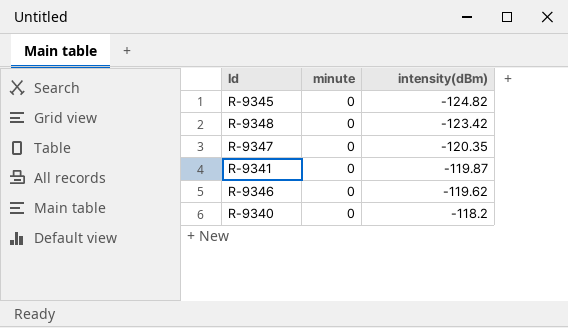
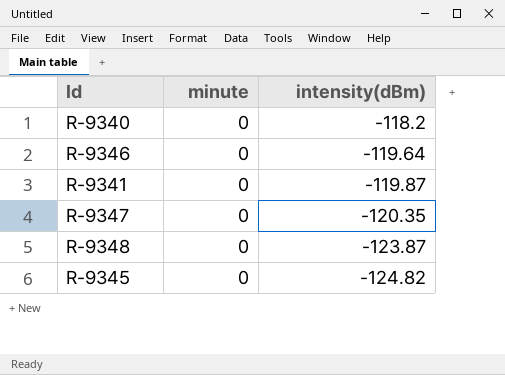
row order: intensity(dBm) ascending -> intensity(dBm) descending
R-9346 | intensity(dBm): -119.62 -> -119.64
R-9348 | intensity(dBm): -123.42 -> -123.87

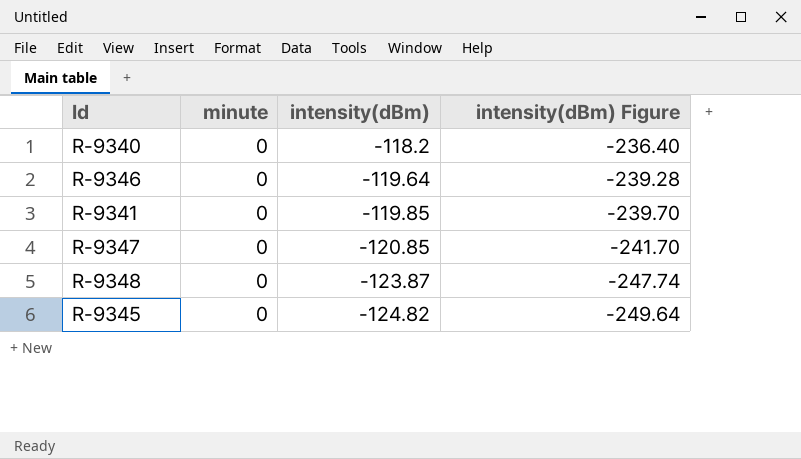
column intensity(dBm) Figure | formula: none -> [intensity(dBm)] * 2
R-9341 | intensity(dBm): -119.87 -> -119.85
R-9347 | intensity(dBm): -120.35 -> -120.85

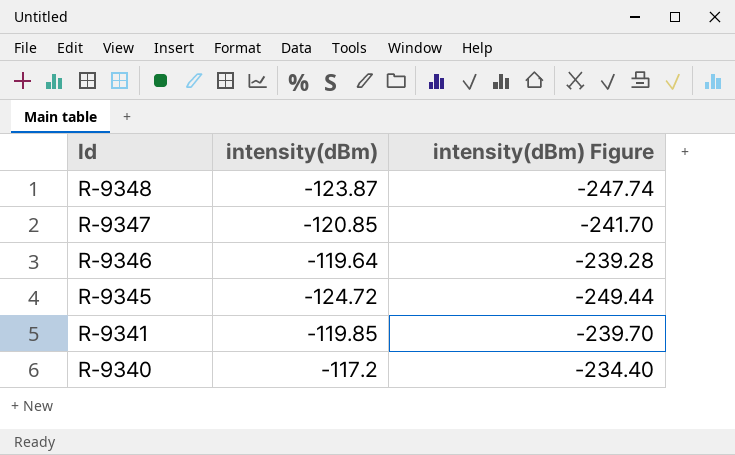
row order: intensity(dBm) descending -> Id descending
column minute | position: 2 -> none
R-9345 | intensity(dBm): -124.82 -> -124.72
R-9345 | intensity(dBm) Figure: -249.64 -> -249.44
R-9340 | intensity(dBm): -118.2 -> -117.2
R-9340 | intensity(dBm) Figure: -236.40 -> -234.40

